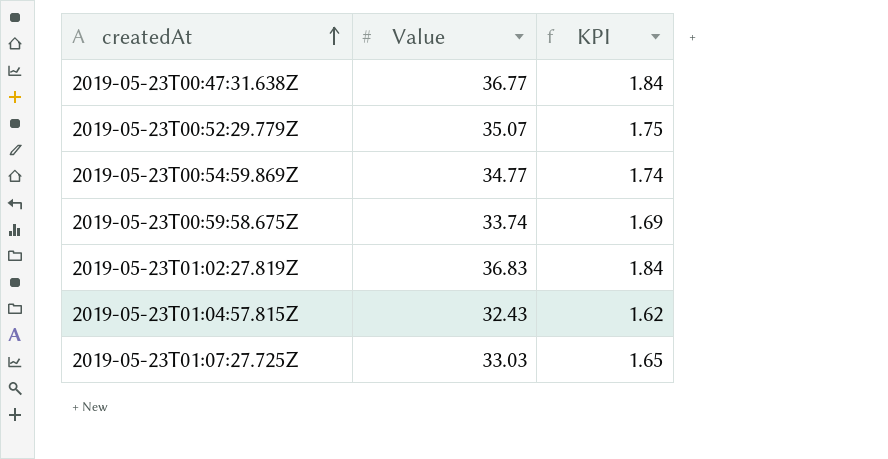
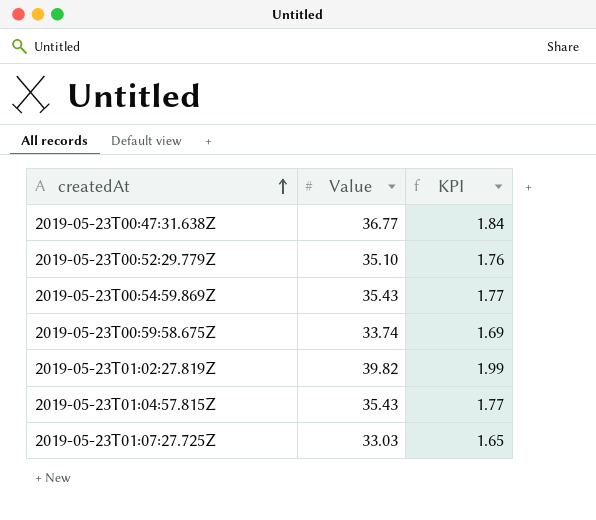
2019-05-23T00:52:29.779Z | Value: 35.07 -> 35.10
2019-05-23T00:52:29.779Z | KPI: 1.75 -> 1.76
2019-05-23T00:54:59.869Z | Value: 34.77 -> 35.43
2019-05-23T00:54:59.869Z | KPI: 1.74 -> 1.77
2019-05-23T01:02:27.819Z | Value: 36.83 -> 39.82
2019-05-23T01:02:27.819Z | KPI: 1.84 -> 1.99
2019-05-23T01:04:57.815Z | Value: 32.43 -> 35.43
2019-05-23T01:04:57.815Z | KPI: 1.62 -> 1.77

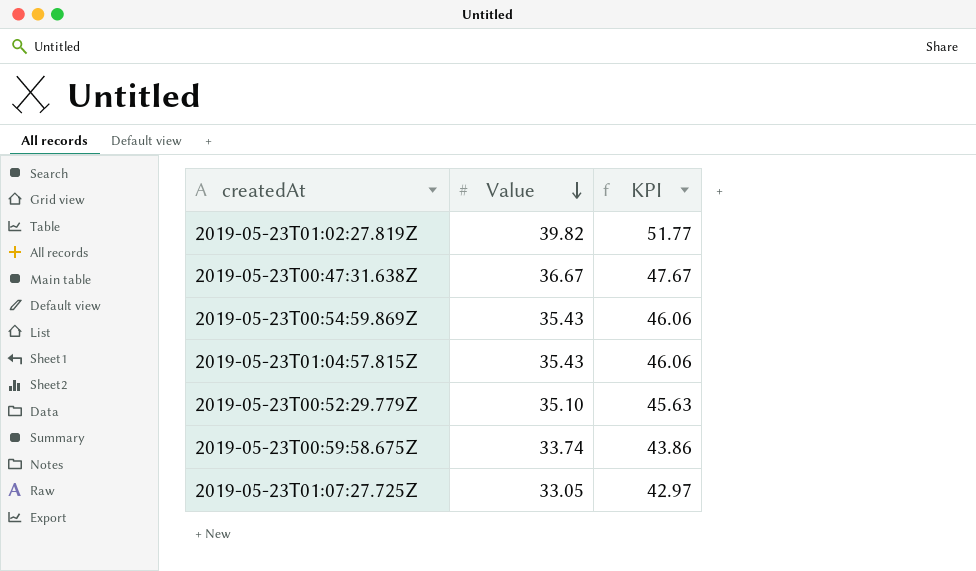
row order: createdAt ascending -> Value descending
column KPI | formula: [Value] * 0.05 -> [Value] * 1.3
2019-05-23T00:47:31.638Z | Value: 36.77 -> 36.67
2019-05-23T01:07:27.725Z | Value: 33.03 -> 33.05

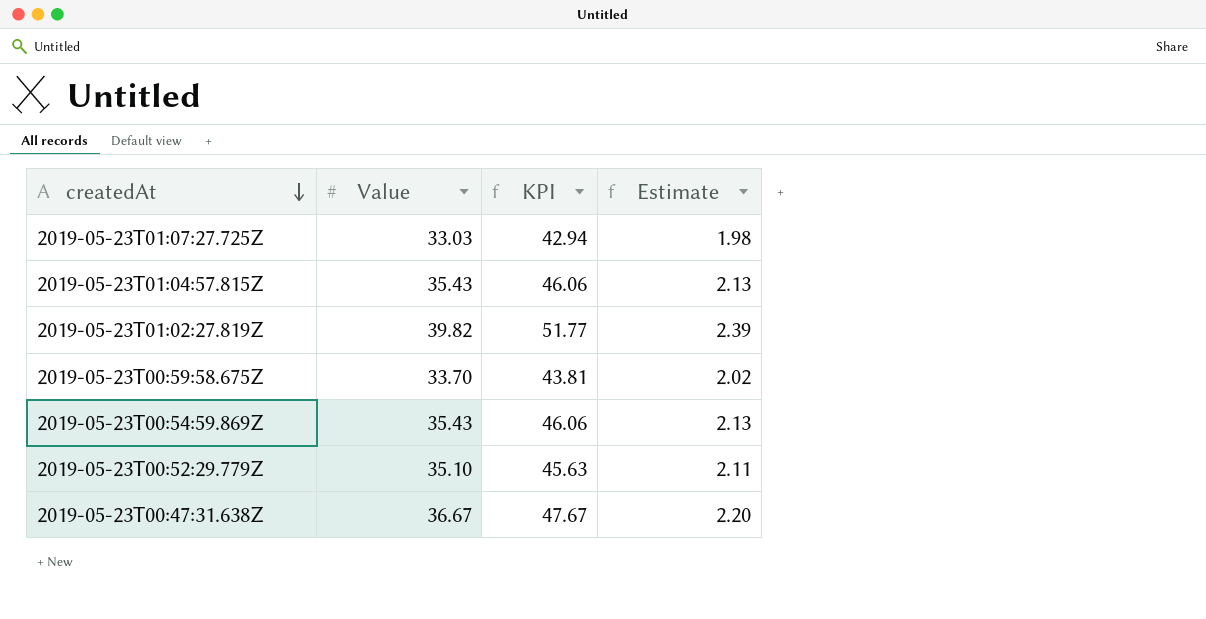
row order: Value descending -> createdAt descending
column Estimate | formula: none -> [Value] * 0.06
2019-05-23T01:07:27.725Z | Value: 33.05 -> 33.03
2019-05-23T01:07:27.725Z | KPI: 42.97 -> 42.94
2019-05-23T00:59:58.675Z | Value: 33.74 -> 33.70
2019-05-23T00:59:58.675Z | KPI: 43.86 -> 43.81

